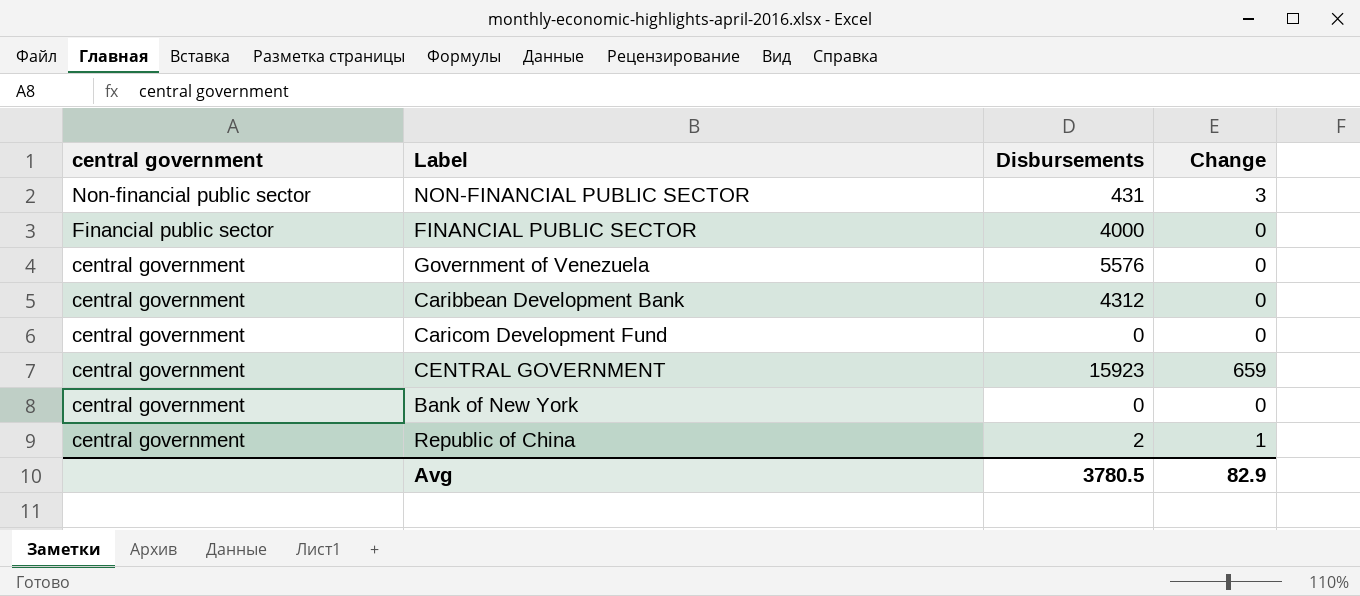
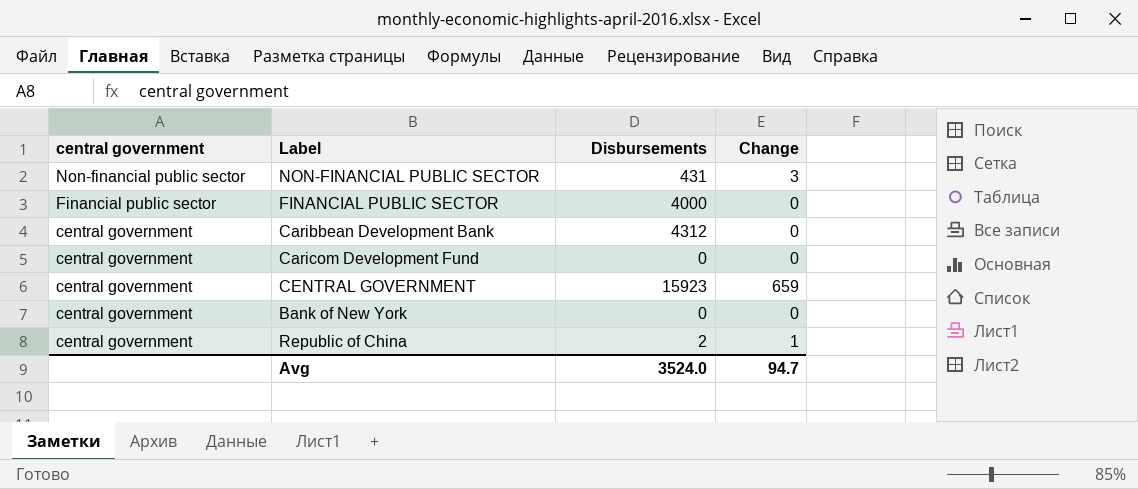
row Government of Venezuela: central government | 5576 | 0 -> none
Avg | Disbursements: 3780.5 -> 3524.0
Avg | Change: 82.9 -> 94.7

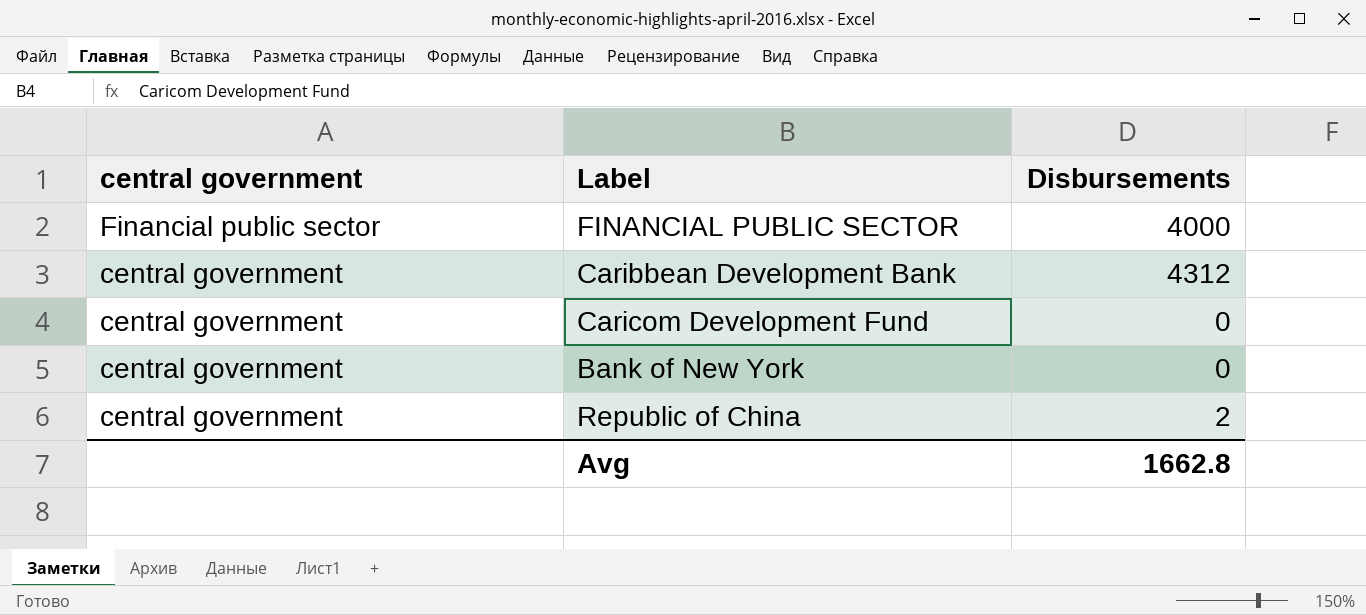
column Change | position: 4 -> none
row NON-FINANCIAL PUBLIC SECTOR: Non-financial public sector | 431 | 3 -> none
row CENTRAL GOVERNMENT: central government | 15923 | 659 -> none
Avg | Disbursements: 3524.0 -> 1662.8

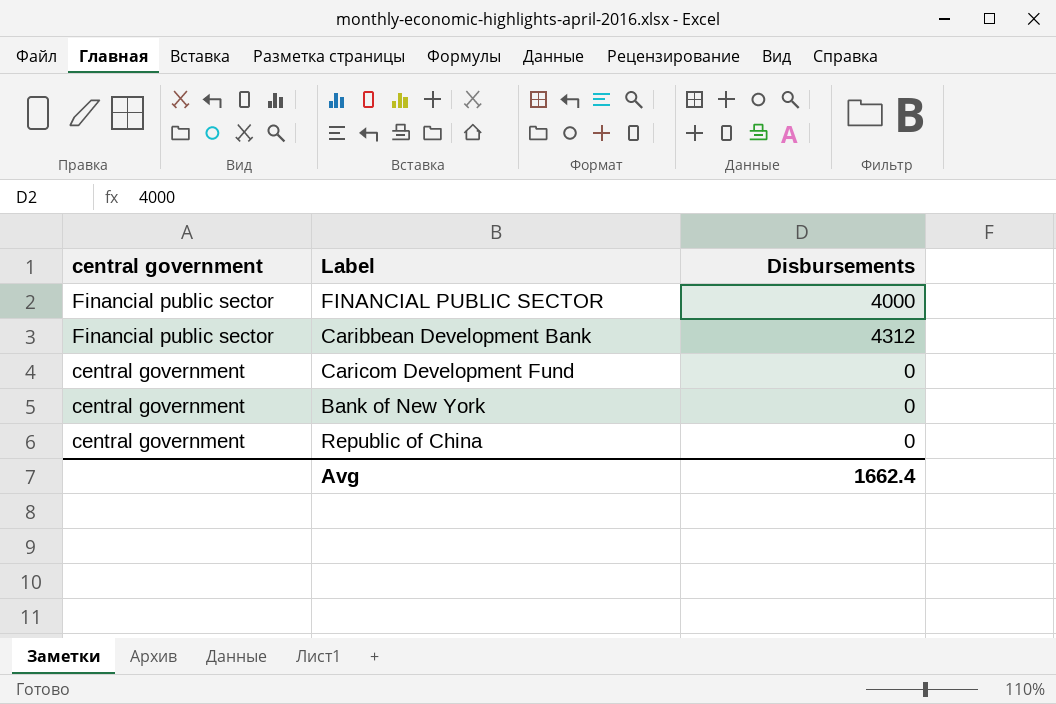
Caribbean Development Bank | central government: central government -> Financial public sector
Republic of China | Disbursements: 2 -> 0
Avg | Disbursements: 1662.8 -> 1662.4

